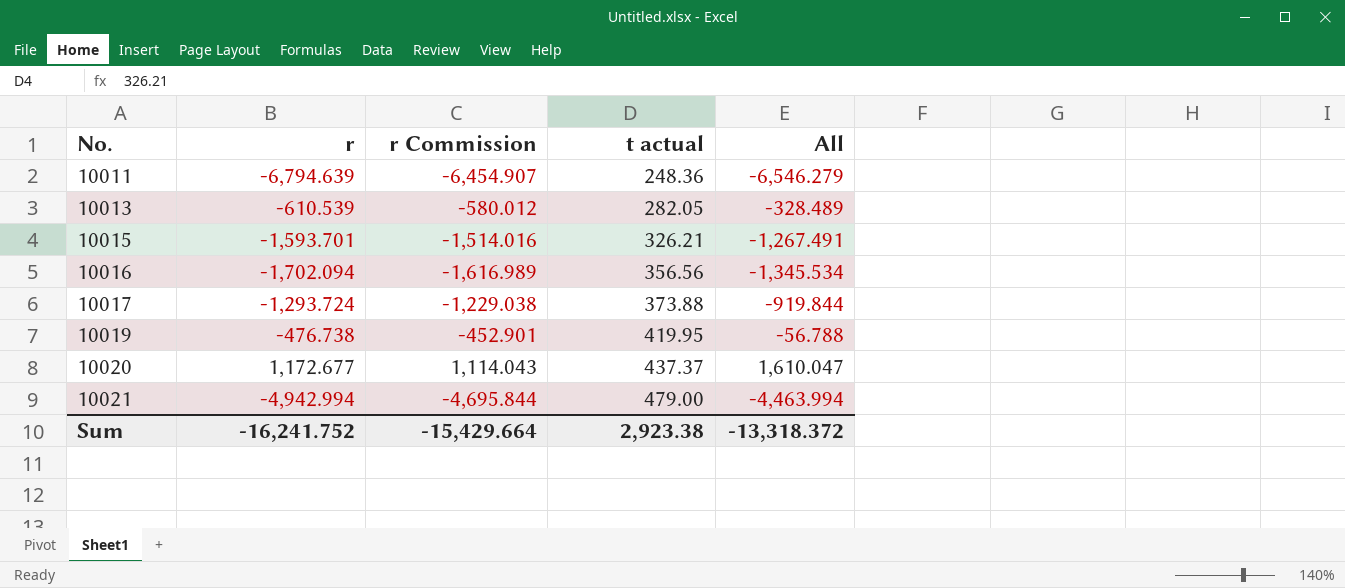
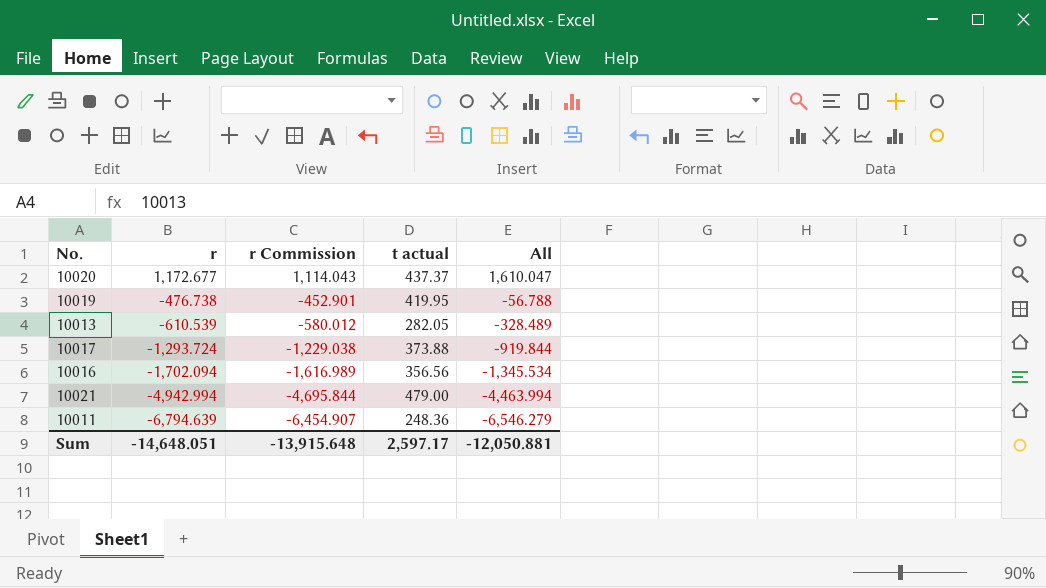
row order: No. ascending -> r descending
row 10015: -1,593.701 | -1,514.016 | 326.21 | -1,267.491 -> none
Sum | r: -16,241.752 -> -14,648.051
Sum | r Commission: -15,429.664 -> -13,915.648
Sum | t actual: 2,923.38 -> 2,597.17
Sum | All: -13,318.372 -> -12,050.881

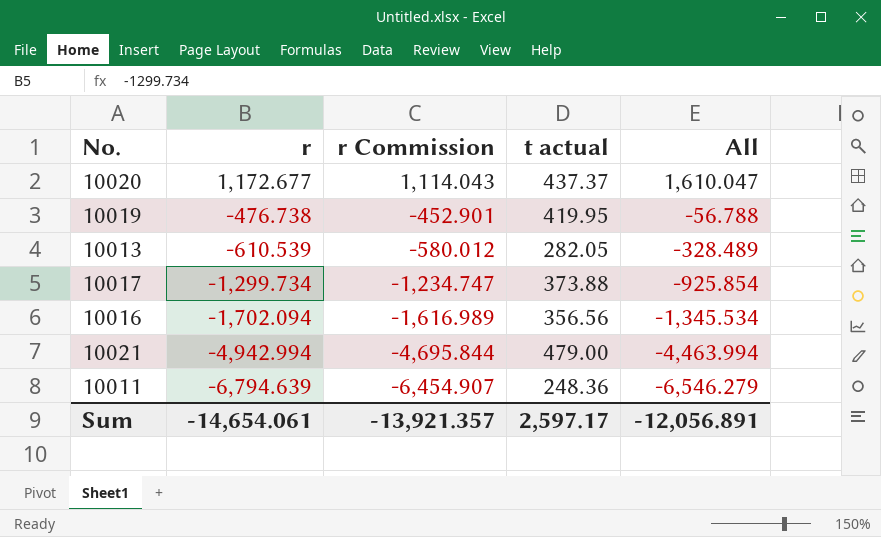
10017 | r: -1,293.724 -> -1,299.734
10017 | r Commission: -1,229.038 -> -1,234.747
10017 | All: -919.844 -> -925.854
Sum | r: -14,648.051 -> -14,654.061
Sum | r Commission: -13,915.648 -> -13,921.357
Sum | All: -12,050.881 -> -12,056.891

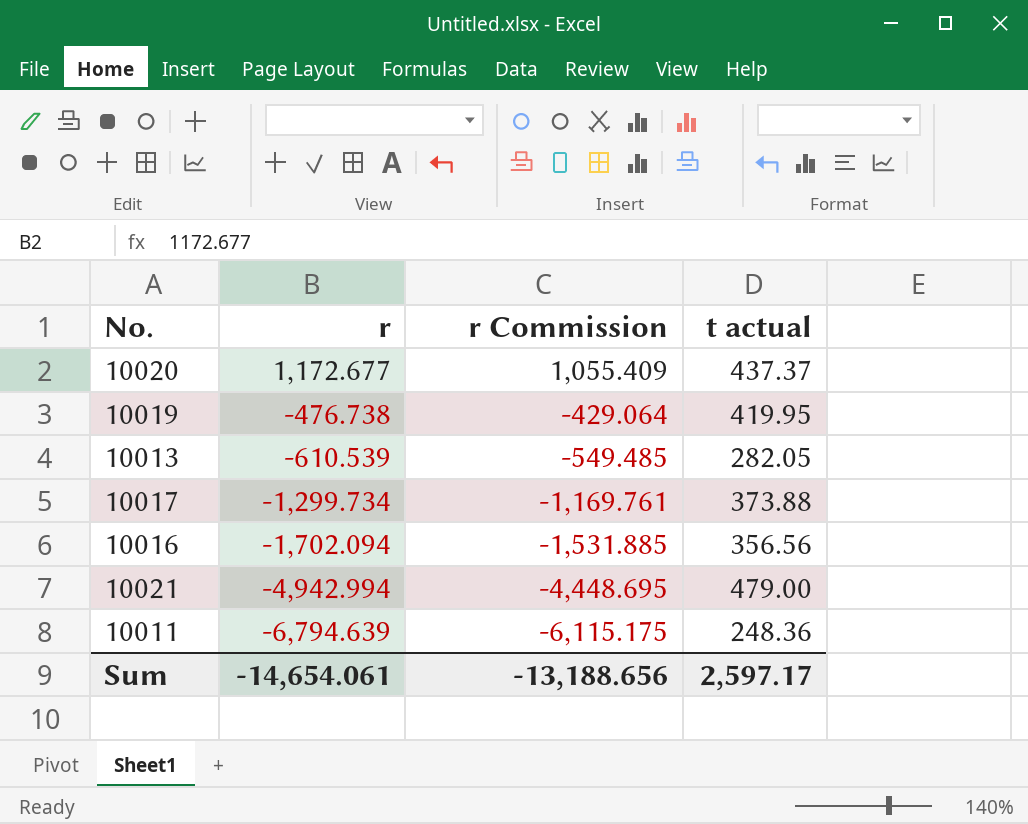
column All | formula: [r] + [t actual] -> none
column r Commission | formula: [r] * 0.95 -> [r] * 0.9
Sum | r Commission: -13,921.357 -> -13,188.656

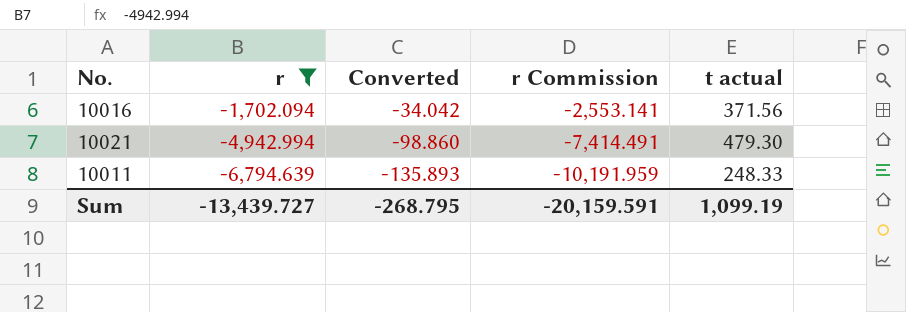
filter: none -> r <= -1,702.094
column Converted | formula: none -> [r] * 0.02
column r Commission | formula: [r] * 0.9 -> [r] * 1.5
10016 | t actual: 356.56 -> 371.56
10021 | t actual: 479.00 -> 479.30
10011 | t actual: 248.36 -> 248.33
Sum | r: -14,654.061 -> -13,439.727
Sum | r Commission: -13,188.656 -> -20,159.591
Sum | t actual: 2,597.17 -> 1,099.19

